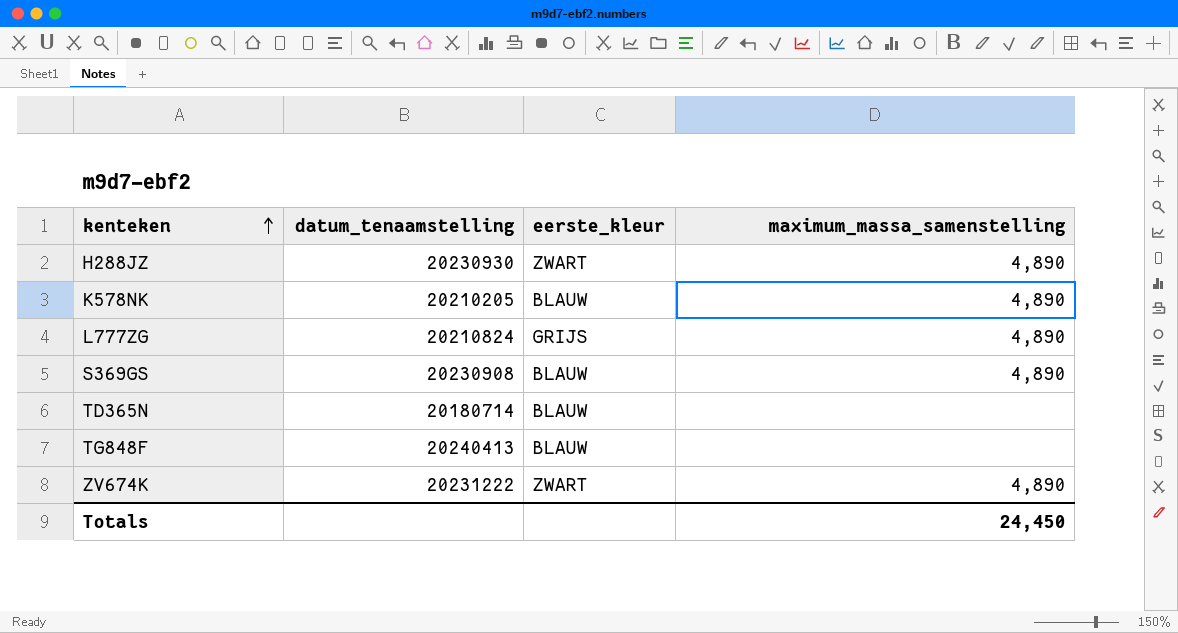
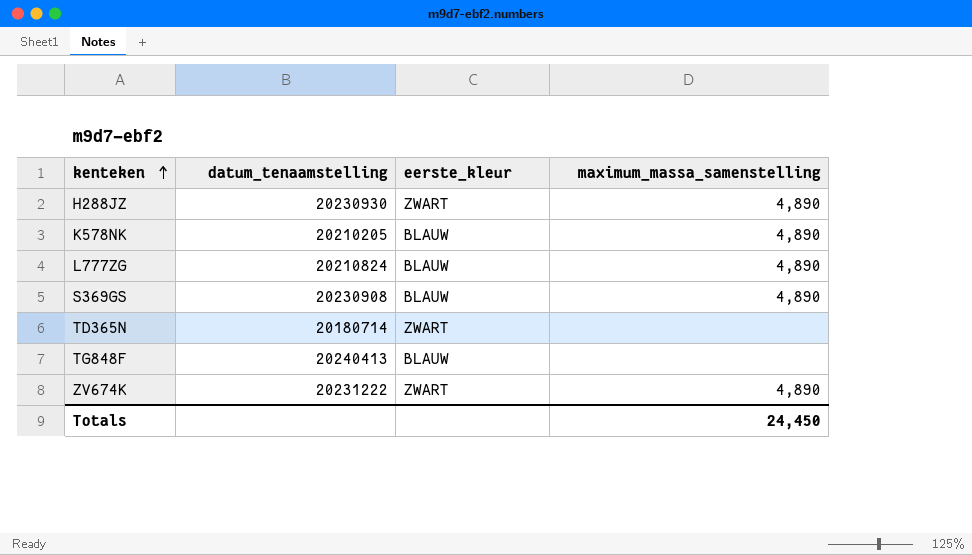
L777ZG | eerste_kleur: GRIJS -> BLAUW
TD365N | eerste_kleur: BLAUW -> ZWART

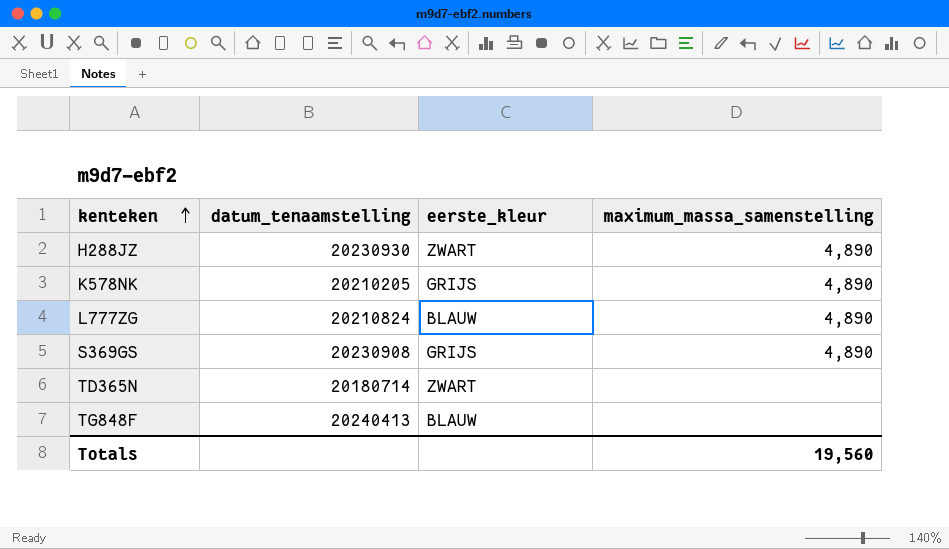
row ZV674K: 20231222 | ZWART | 4,890 -> none
K578NK | eerste_kleur: BLAUW -> GRIJS
S369GS | eerste_kleur: BLAUW -> GRIJS
Totals | maximum_massa_samenstelling: 24,450 -> 19,560

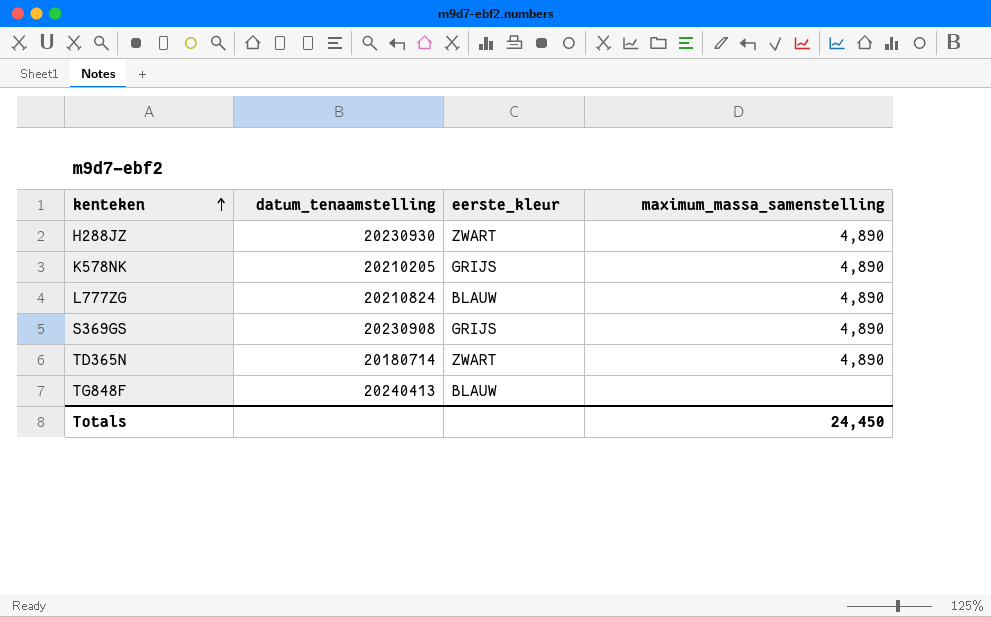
TD365N | maximum_massa_samenstelling: none -> 4,890
Totals | maximum_massa_samenstelling: 19,560 -> 24,450

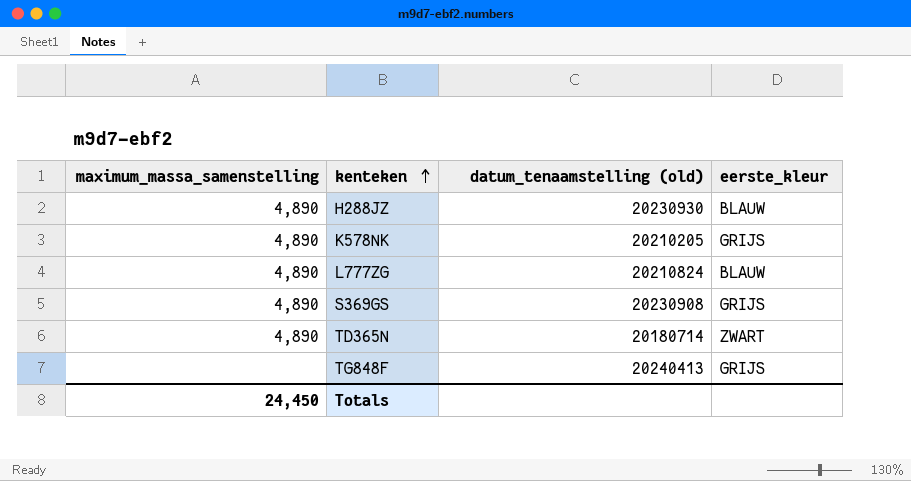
column maximum_massa_samenstelling | position: 4 -> 1
column name: datum_tenaamstelling -> datum_tenaamstelling (old)
H288JZ | eerste_kleur: ZWART -> BLAUW
TG848F | eerste_kleur: BLAUW -> GRIJS

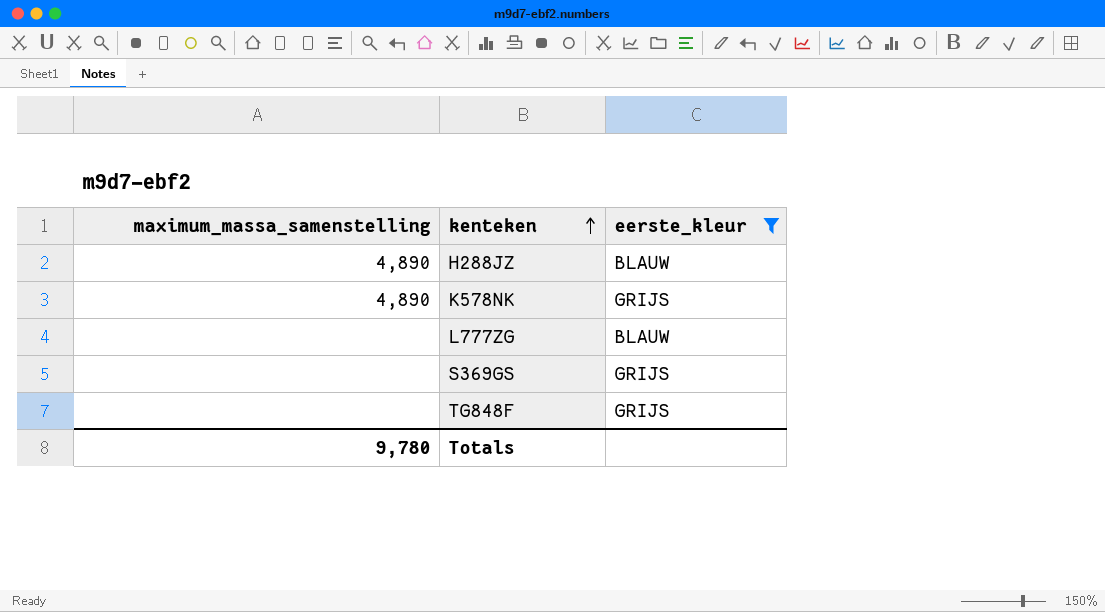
filter: none -> eerste_kleur != ZWART
column datum_tenaamstelling (old) | position: 3 -> none
L777ZG | maximum_massa_samenstelling: 4,890 -> none
S369GS | maximum_massa_samenstelling: 4,890 -> none
Totals | maximum_massa_samenstelling: 24,450 -> 9,780

